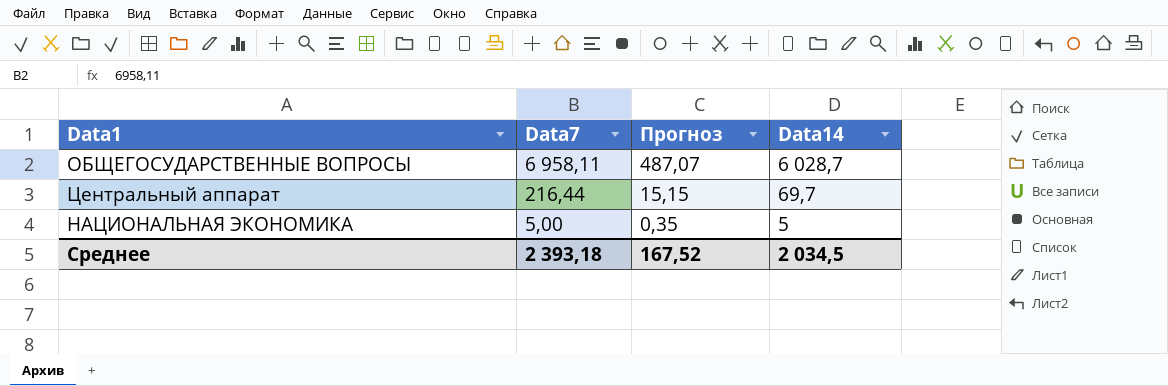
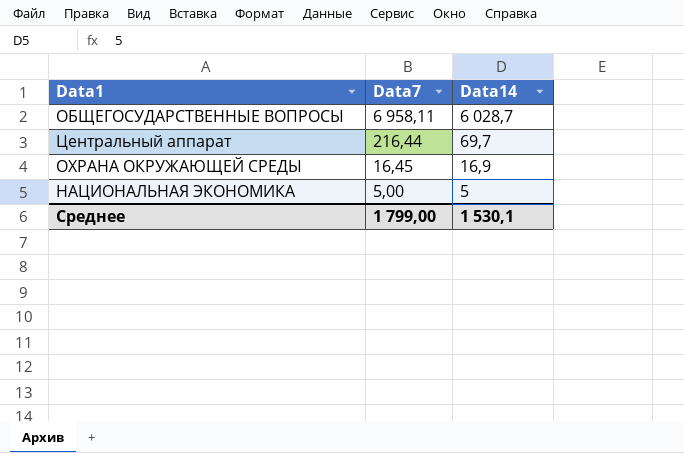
column Прогноз | formula: [Data7] * 0,07 -> none
row ОХРАНА ОКРУЖАЮЩЕЙ СРЕДЫ: none -> 16,45 | 16,9
Среднее | Data7: 2 393,18 -> 1 799,00
Среднее | Data14: 2 034,5 -> 1 530,1

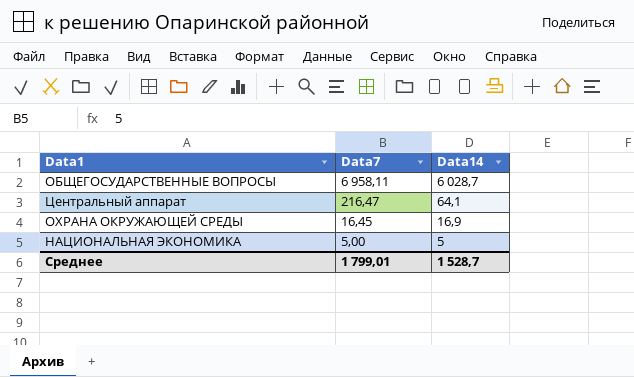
Центральный аппарат | Data7: 216,44 -> 216,47
Центральный аппарат | Data14: 69,7 -> 64,1
Среднее | Data7: 1 799,00 -> 1 799,01
Среднее | Data14: 1 530,1 -> 1 528,7

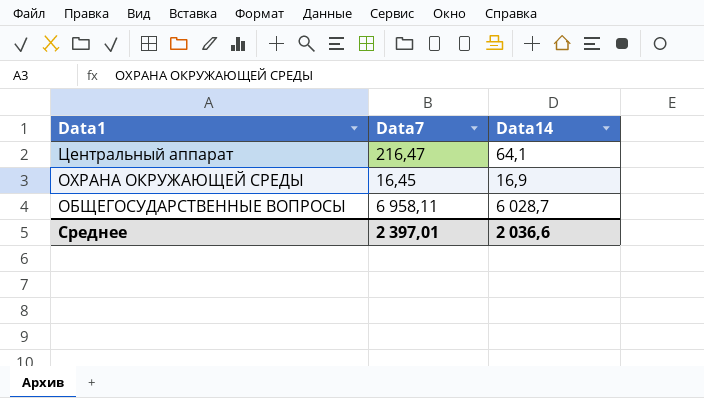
row order: Data7 descending -> Data1 descending
row НАЦИОНАЛЬНАЯ ЭКОНОМИКА: 5,00 | 5 -> none
Среднее | Data7: 1 799,01 -> 2 397,01
Среднее | Data14: 1 528,7 -> 2 036,6

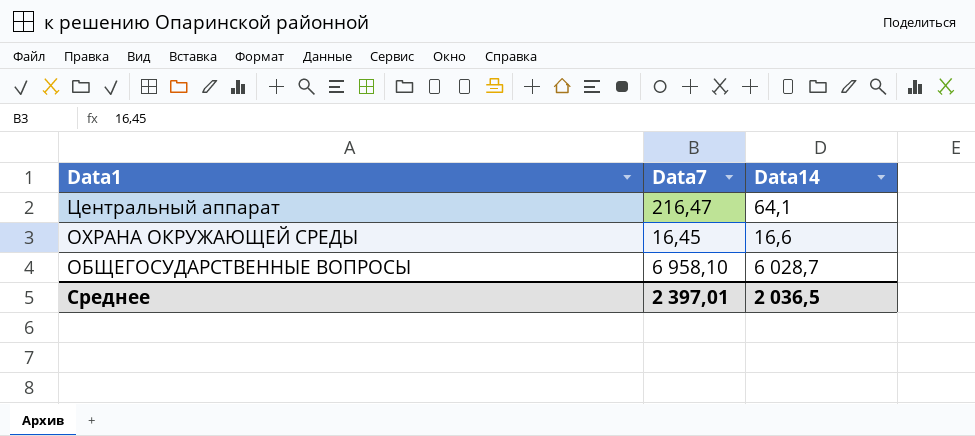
ОХРАНА ОКРУЖАЮЩЕЙ СРЕДЫ | Data14: 16,9 -> 16,6
ОБЩЕГОСУДАРСТВЕННЫЕ ВОПРОСЫ | Data7: 6 958,11 -> 6 958,10
Среднее | Data14: 2 036,6 -> 2 036,5

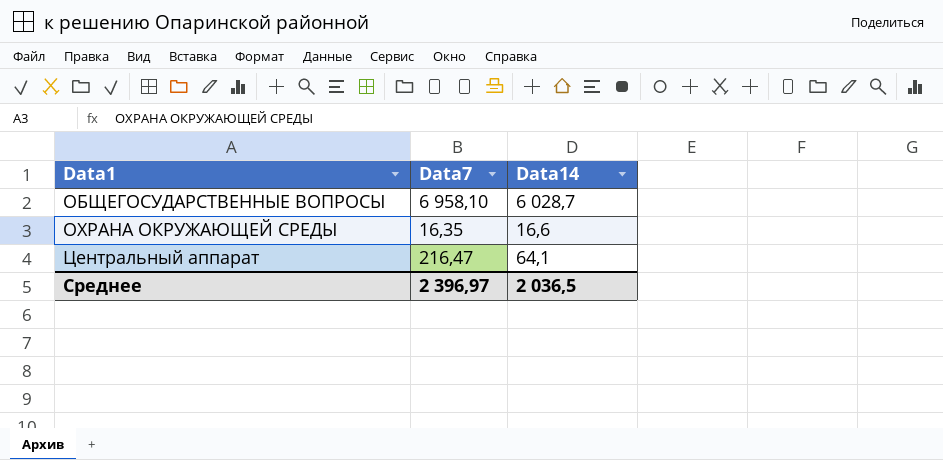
row order: Data1 descending -> Data1 ascending
ОХРАНА ОКРУЖАЮЩЕЙ СРЕДЫ | Data7: 16,45 -> 16,35
Среднее | Data7: 2 397,01 -> 2 396,97

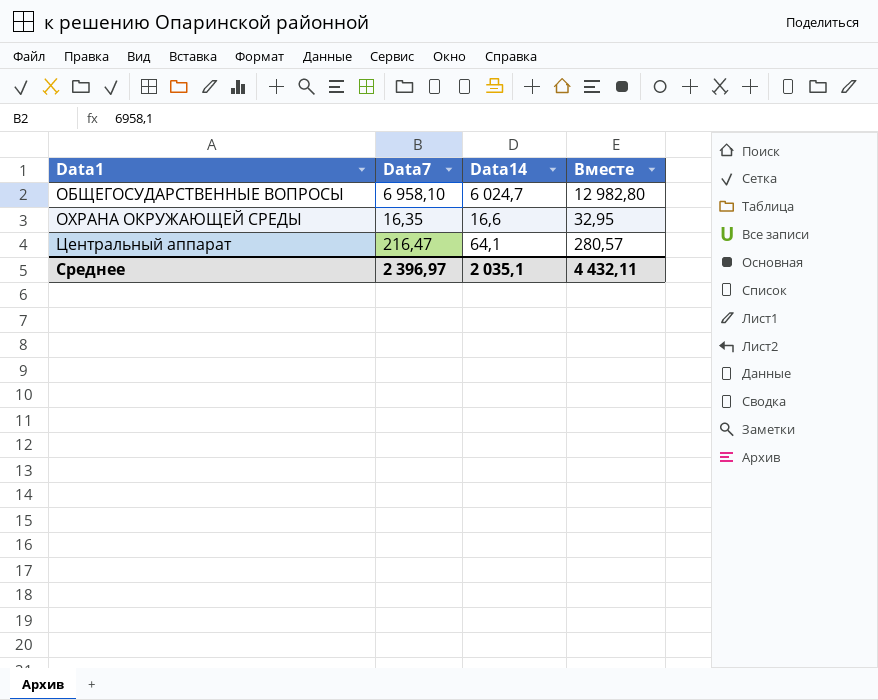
column Вместе | formula: none -> [Data7] + [Data14]
ОБЩЕГОСУДАРСТВЕННЫЕ ВОПРОСЫ | Data14: 6 028,7 -> 6 024,7
Среднее | Data14: 2 036,5 -> 2 035,1

